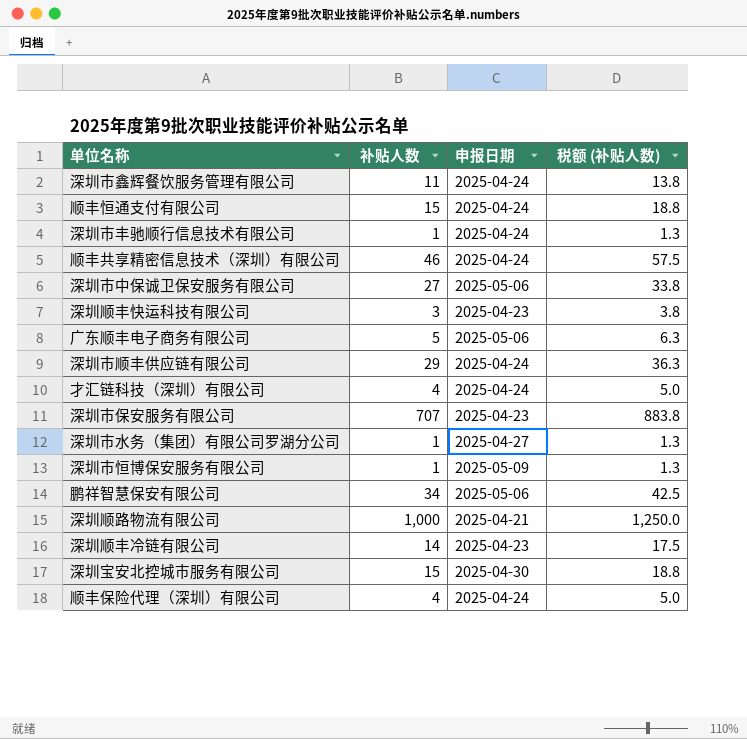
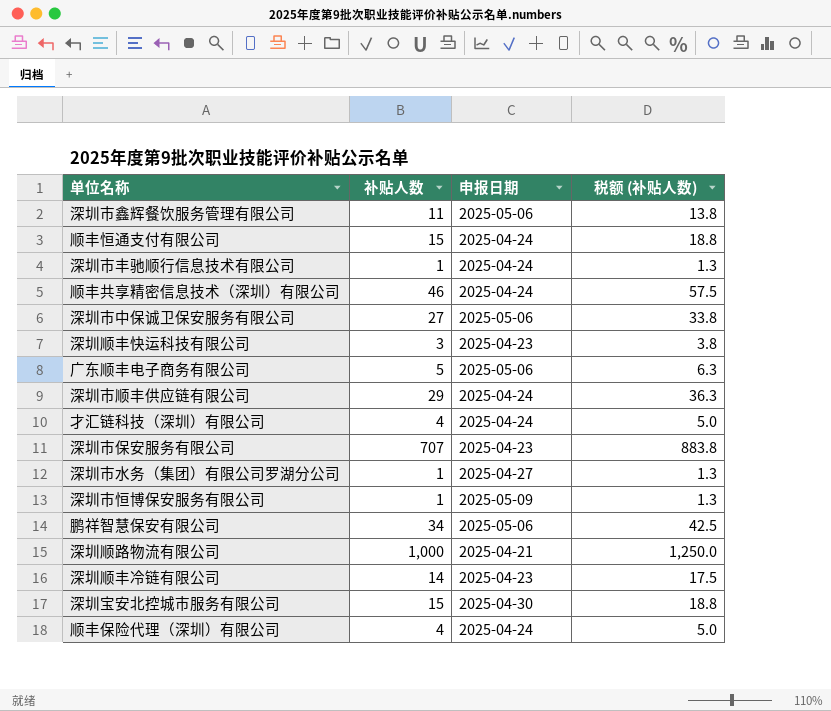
深圳市鑫辉餐饮服务管理有限公司 | 申报日期: 2025-04-24 -> 2025-05-06

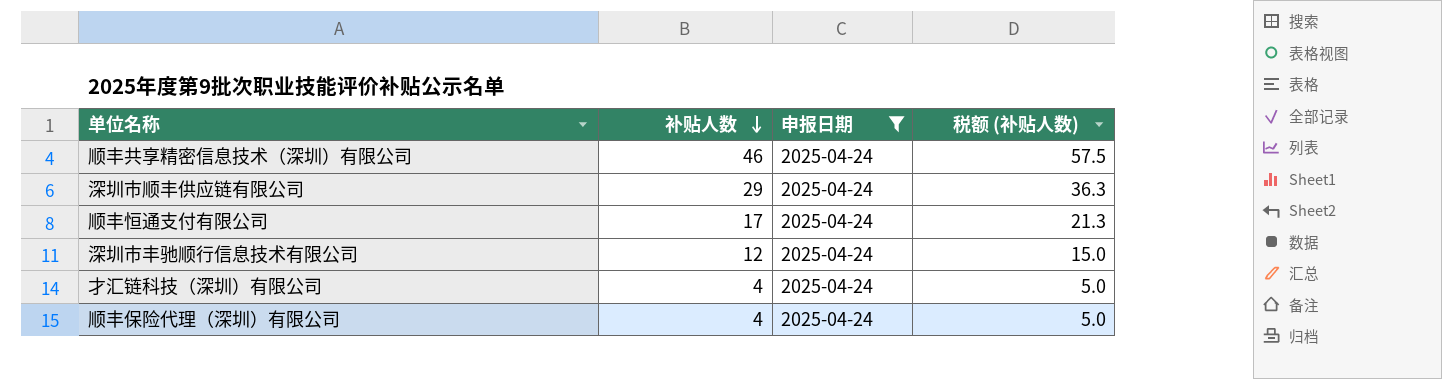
filter: none -> 申报日期 = 2025-04-24
row order: none -> 补贴人数 descending
顺丰恒通支付有限公司 | 补贴人数: 15 -> 17
顺丰恒通支付有限公司 | 税额 (补贴人数): 18.8 -> 21.3
深圳市丰驰顺行信息技术有限公司 | 补贴人数: 1 -> 12
深圳市丰驰顺行信息技术有限公司 | 税额 (补贴人数): 1.3 -> 15.0

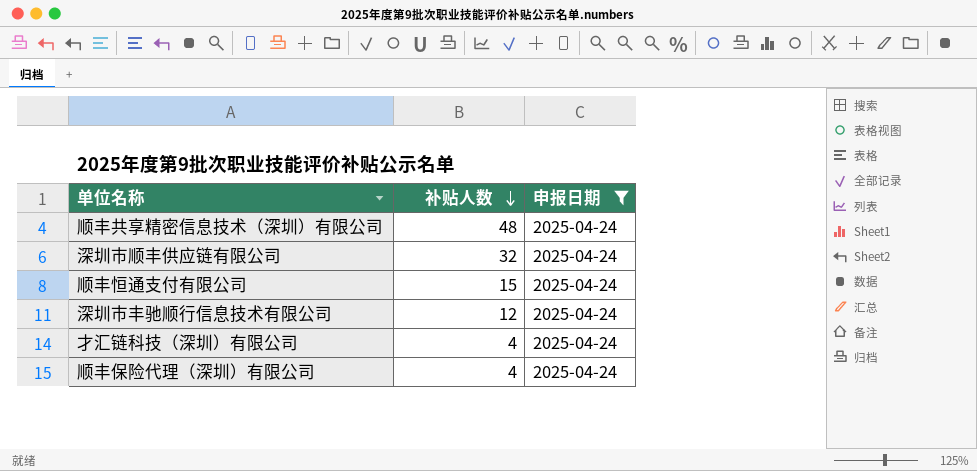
column 税额 (补贴人数) | formula: [补贴人数] * 1.25 -> none
顺丰共享精密信息技术（深圳）有限公司 | 补贴人数: 46 -> 48
深圳市顺丰供应链有限公司 | 补贴人数: 29 -> 32
顺丰恒通支付有限公司 | 补贴人数: 17 -> 15

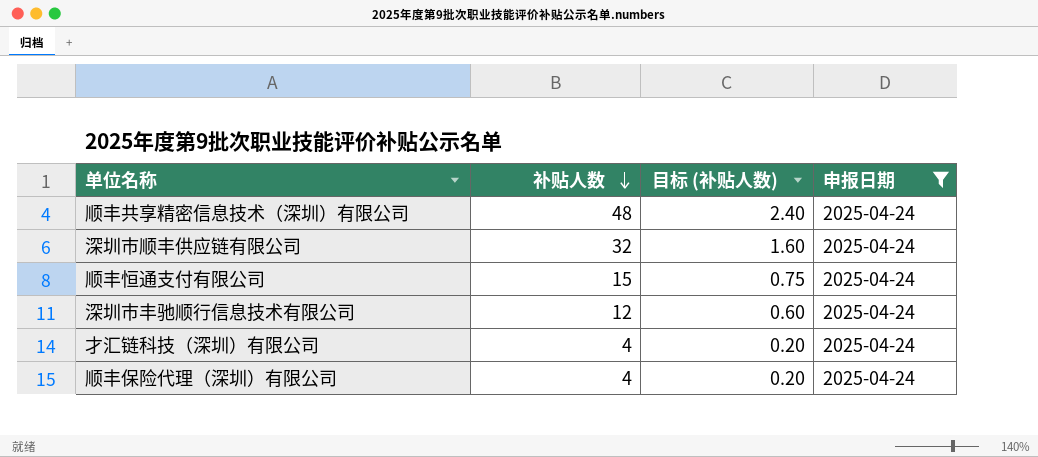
column 目标 (补贴人数) | formula: none -> [补贴人数] * 0.05

